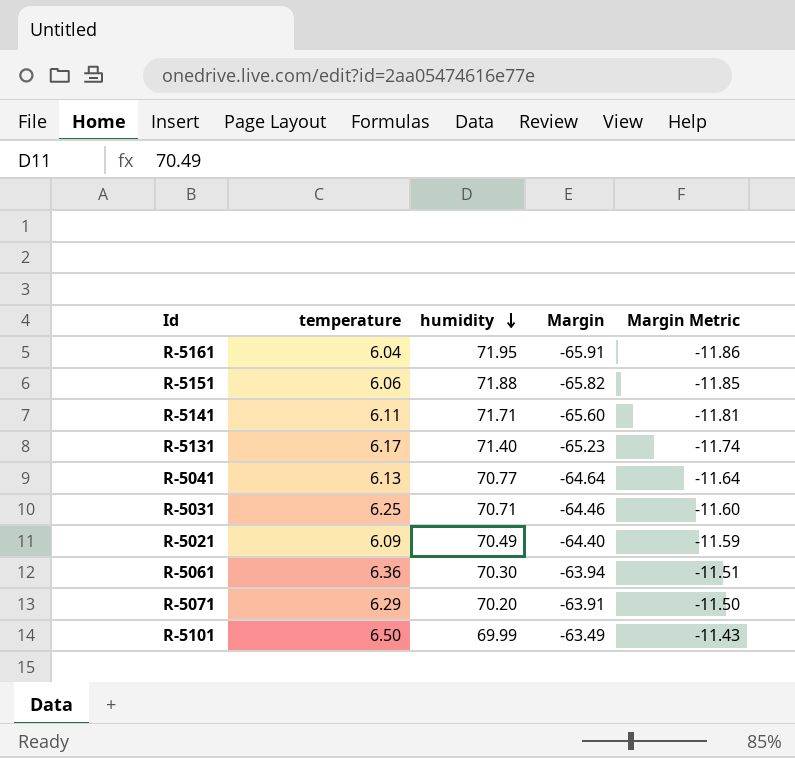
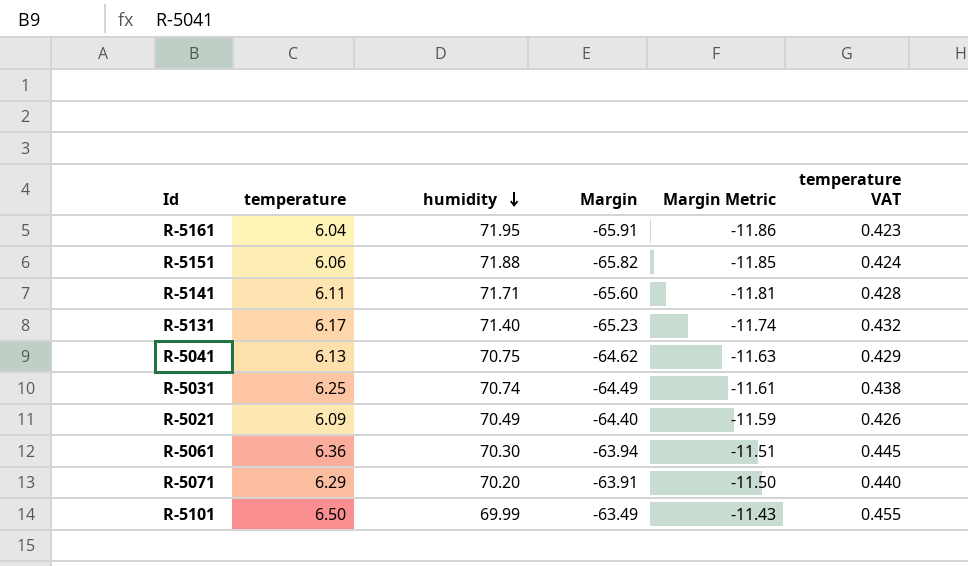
column temperature VAT | formula: none -> [temperature] * 0.07
R-5041 | humidity: 70.77 -> 70.75
R-5041 | Margin: -64.64 -> -64.62
R-5041 | Margin Metric: -11.64 -> -11.63
R-5031 | humidity: 70.71 -> 70.74
R-5031 | Margin: -64.46 -> -64.49
R-5031 | Margin Metric: -11.60 -> -11.61

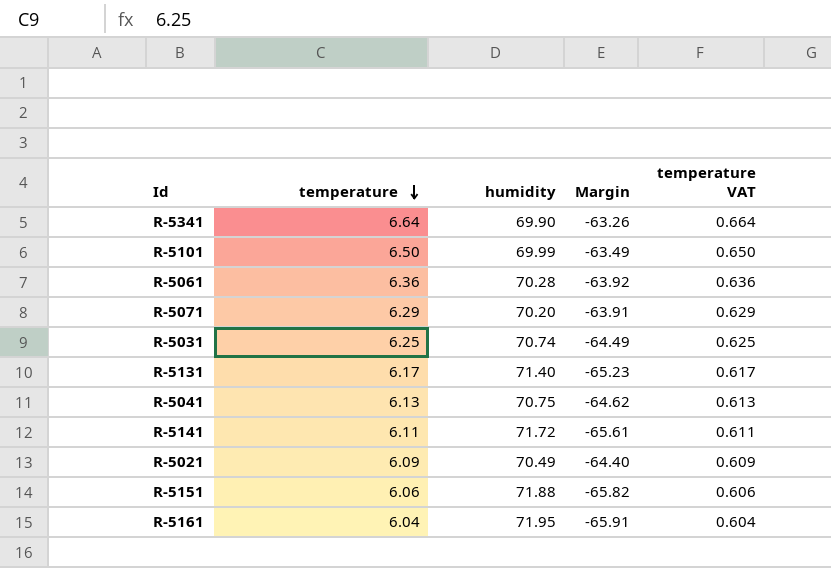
row order: humidity descending -> temperature descending
column Margin Metric | formula: [Margin] * 0.18 -> none
column temperature VAT | formula: [temperature] * 0.07 -> [temperature] * 0.1
row R-5341: none -> 6.64 | 69.90 | -63.26 | 0.664
R-5061 | humidity: 70.30 -> 70.28
R-5061 | Margin: -63.94 -> -63.92
R-5141 | humidity: 71.71 -> 71.72
R-5141 | Margin: -65.60 -> -65.61

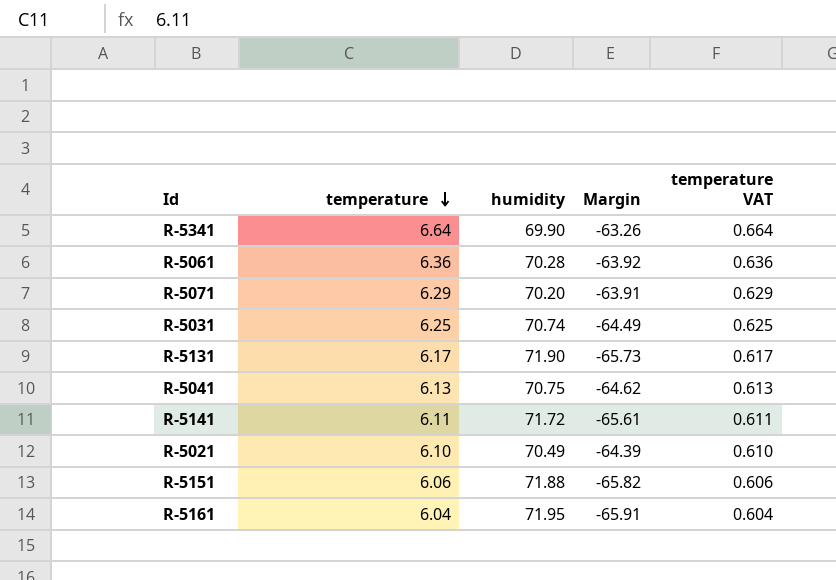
row R-5101: 6.50 | 69.99 | -63.49 | 0.650 -> none
R-5131 | humidity: 71.40 -> 71.90
R-5131 | Margin: -65.23 -> -65.73
R-5021 | temperature: 6.09 -> 6.10
R-5021 | Margin: -64.40 -> -64.39
R-5021 | temperature VAT: 0.609 -> 0.610

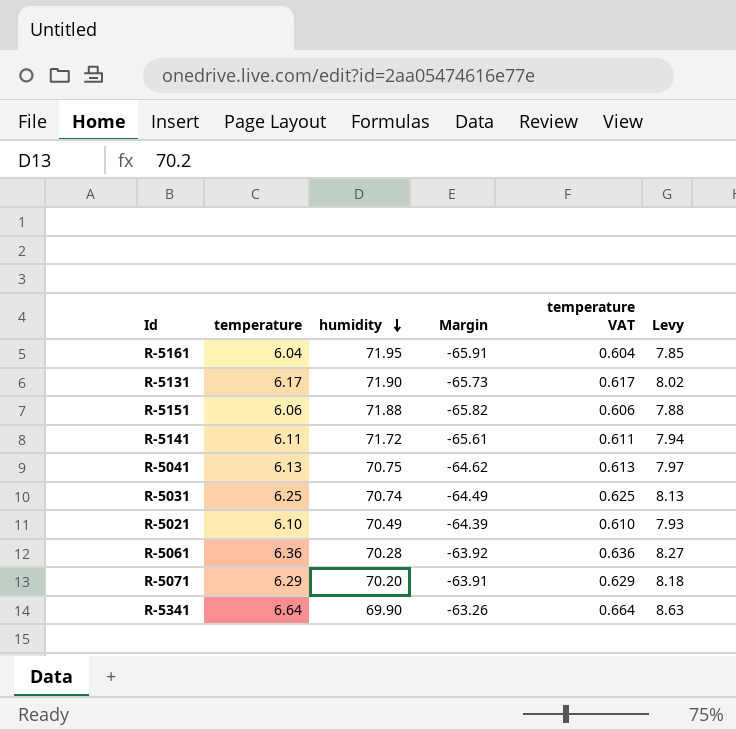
row order: temperature descending -> humidity descending
column Levy | formula: none -> [temperature] * 1.3

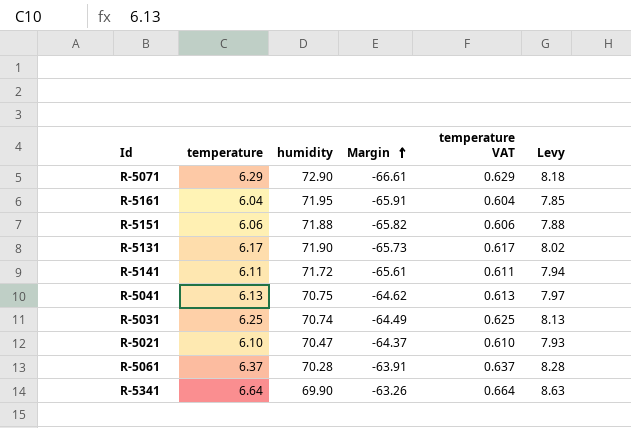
row order: humidity descending -> Margin ascending
R-5071 | humidity: 70.20 -> 72.90
R-5071 | Margin: -63.91 -> -66.61
R-5021 | humidity: 70.49 -> 70.47
R-5021 | Margin: -64.39 -> -64.37
R-5061 | temperature: 6.36 -> 6.37
R-5061 | Margin: -63.92 -> -63.91
R-5061 | temperature VAT: 0.636 -> 0.637
R-5061 | Levy: 8.27 -> 8.28

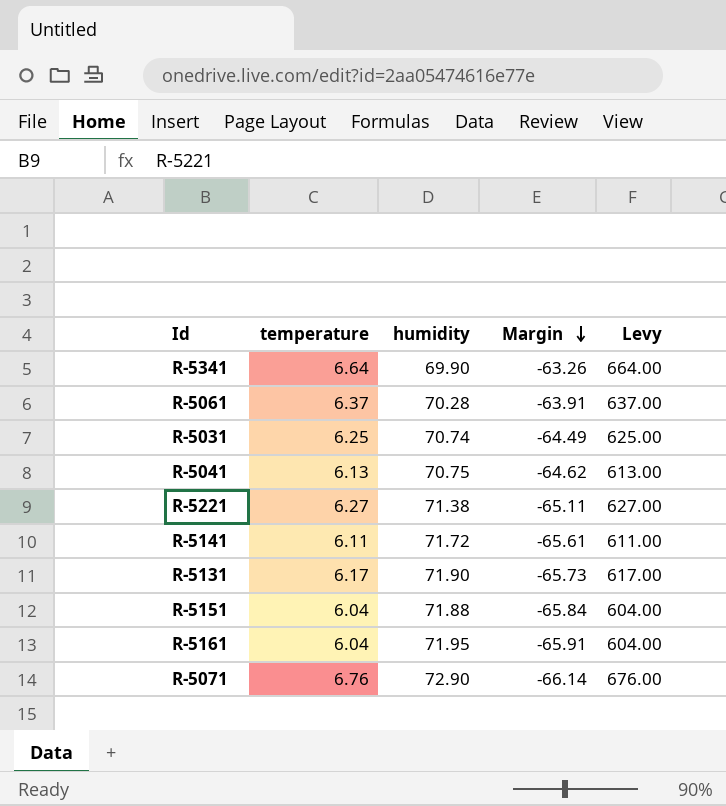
row order: Margin ascending -> Margin descending
column temperature VAT | formula: [temperature] * 0.1 -> none
column Levy | formula: [temperature] * 1.3 -> [temperature] * 100
row R-5021: 6.10 | 70.47 | -64.37 | 0.610 | 7.93 -> none
row R-5221: none -> 6.27 | 71.38 | -65.11 | 627.00
R-5151 | temperature: 6.06 -> 6.04
R-5151 | Margin: -65.82 -> -65.84
R-5071 | temperature: 6.29 -> 6.76
R-5071 | Margin: -66.61 -> -66.14

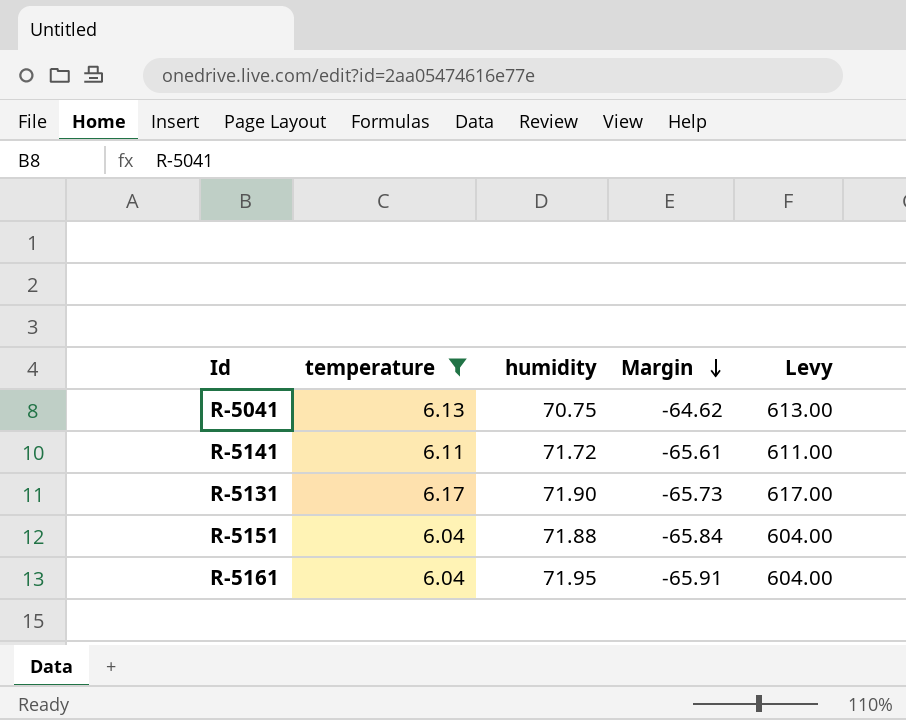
filter: none -> temperature <= 6.17

